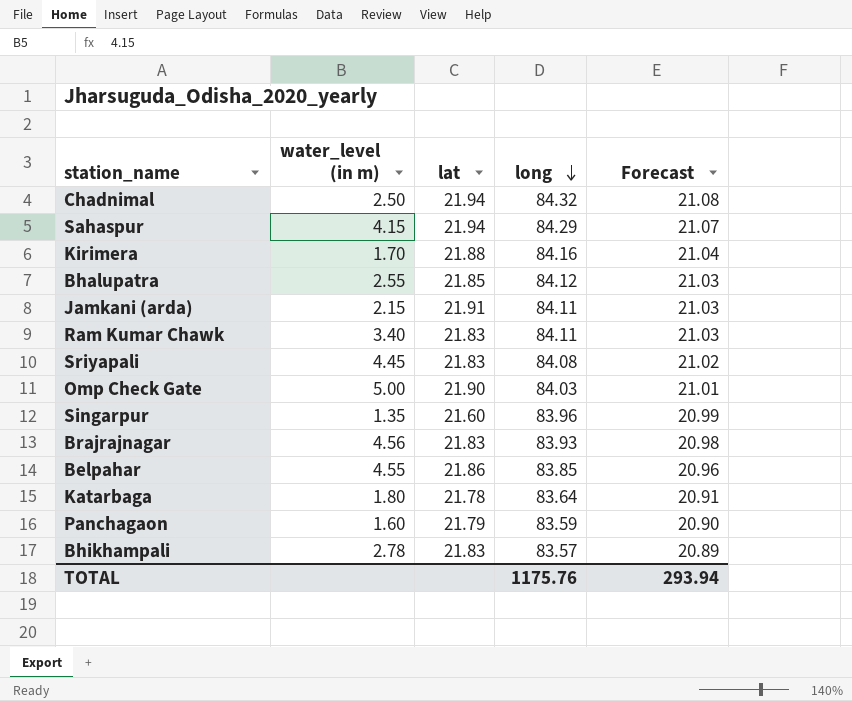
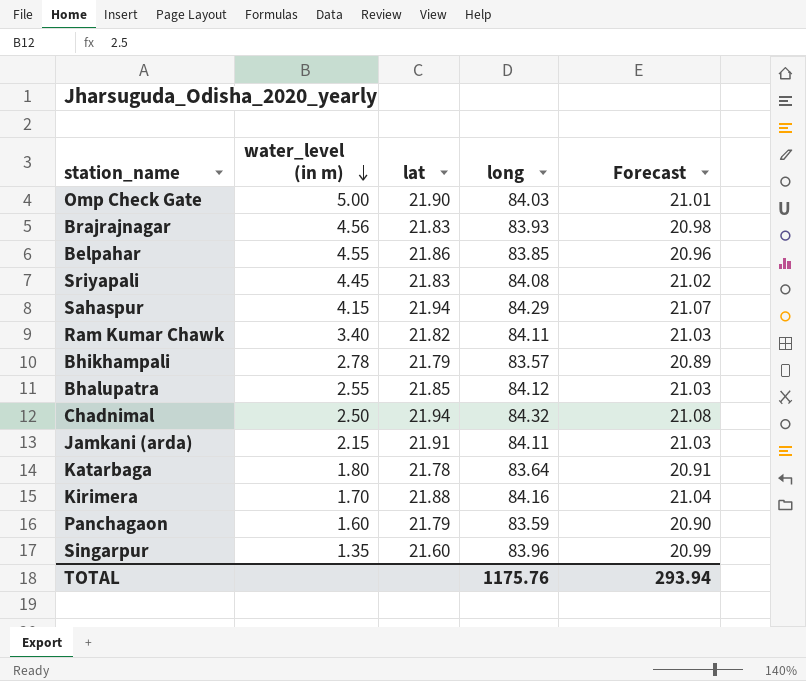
row order: long descending -> water_level (in m) descending
Ram Kumar Chawk | lat: 21.83 -> 21.82
Bhikhampali | lat: 21.83 -> 21.79

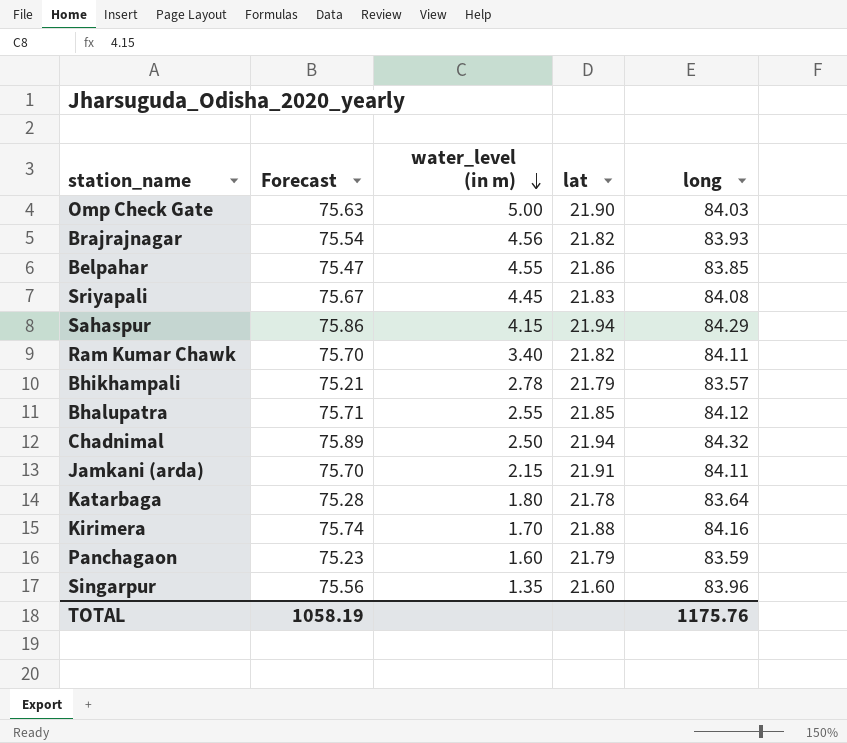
column Forecast | formula: [long] * 0.25 -> [long] * 0.9
column Forecast | position: 5 -> 2
Brajrajnagar | lat: 21.83 -> 21.82
TOTAL | Forecast: 293.94 -> 1058.19

